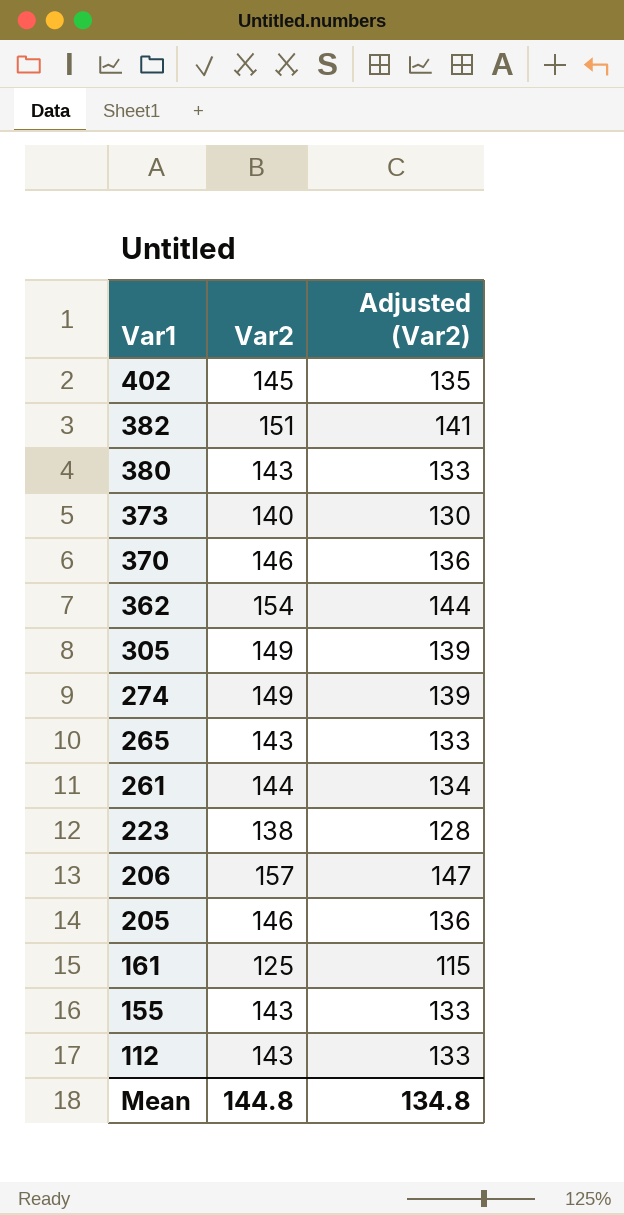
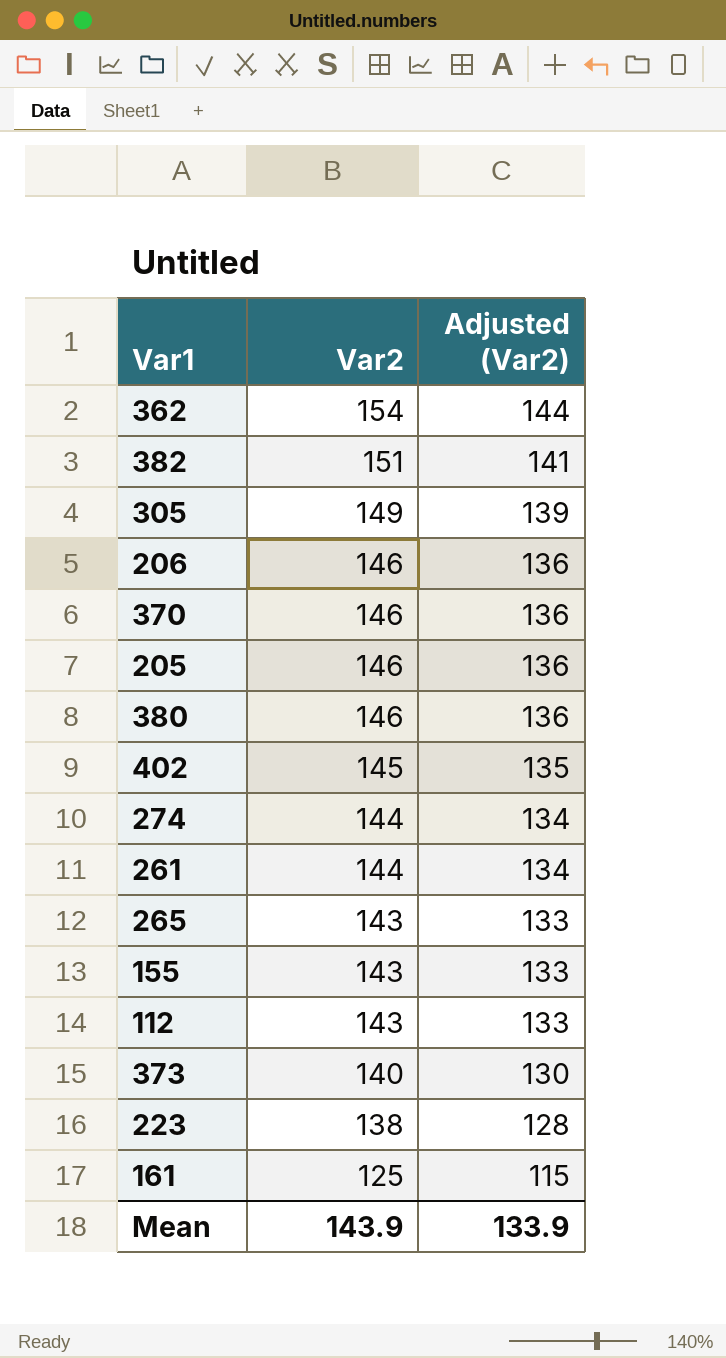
row order: Var1 descending -> Var2 descending
206 | Var2: 157 -> 146
206 | Adjusted (Var2): 147 -> 136
380 | Var2: 143 -> 146
380 | Adjusted (Var2): 133 -> 136
274 | Var2: 149 -> 144
274 | Adjusted (Var2): 139 -> 134
Mean | Var2: 144.8 -> 143.9
Mean | Adjusted (Var2): 134.8 -> 133.9

